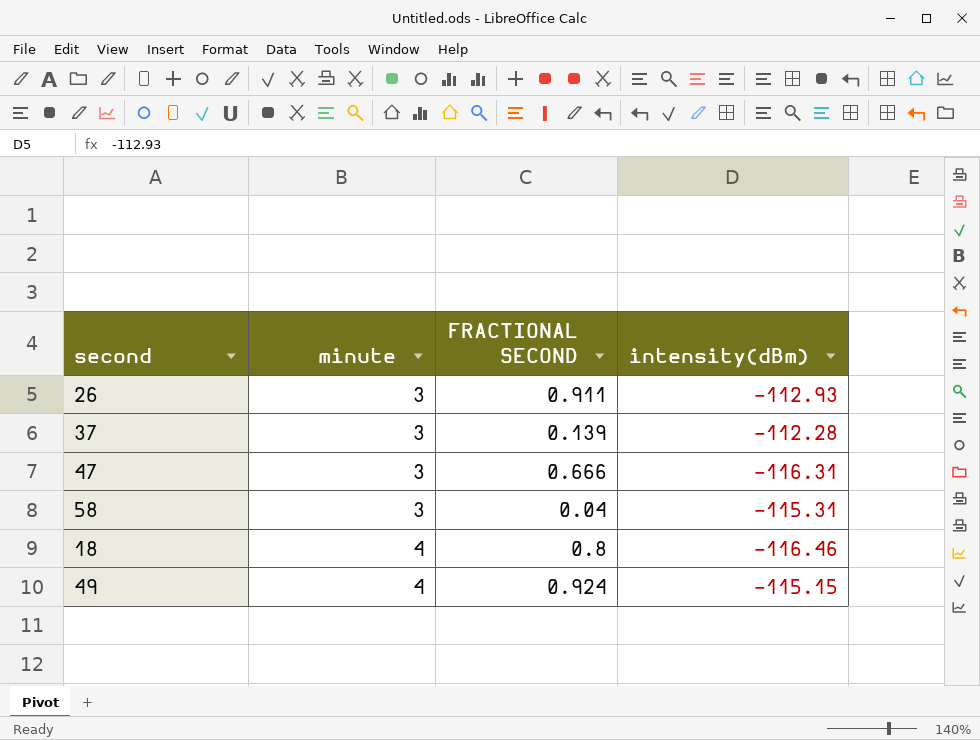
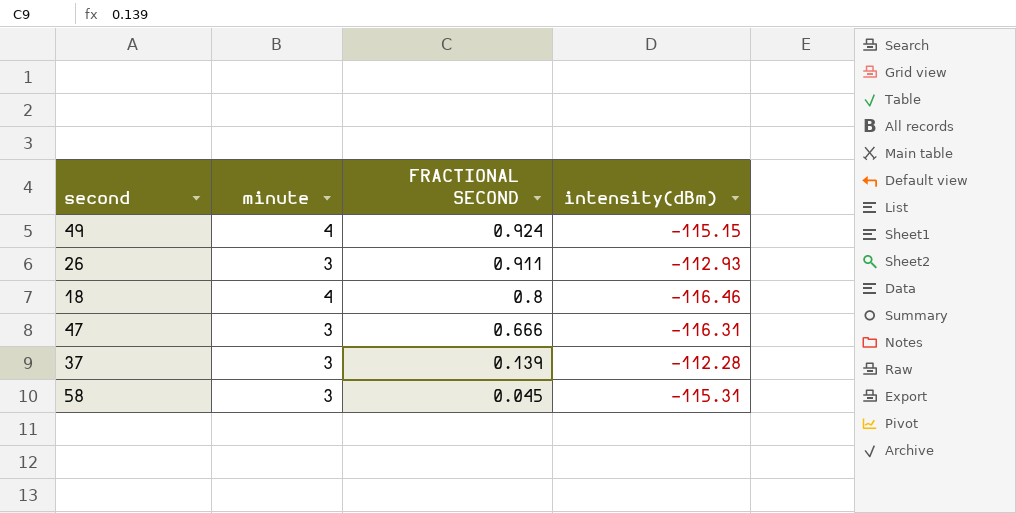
row order: minute ascending -> FRACTIONAL SECOND descending
58 | FRACTIONAL SECOND: 0.04 -> 0.045

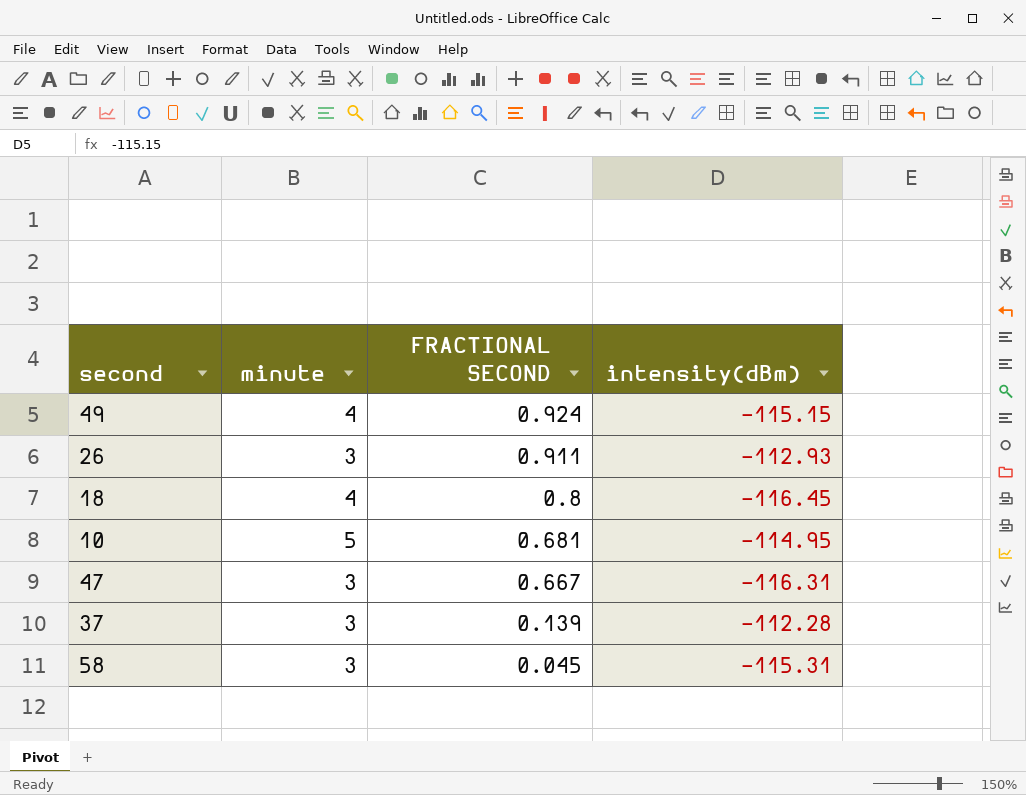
18 | intensity(dBm): -116.46 -> -116.45
row 10: none -> 5 | 0.681 | -114.95
47 | FRACTIONAL SECOND: 0.666 -> 0.667

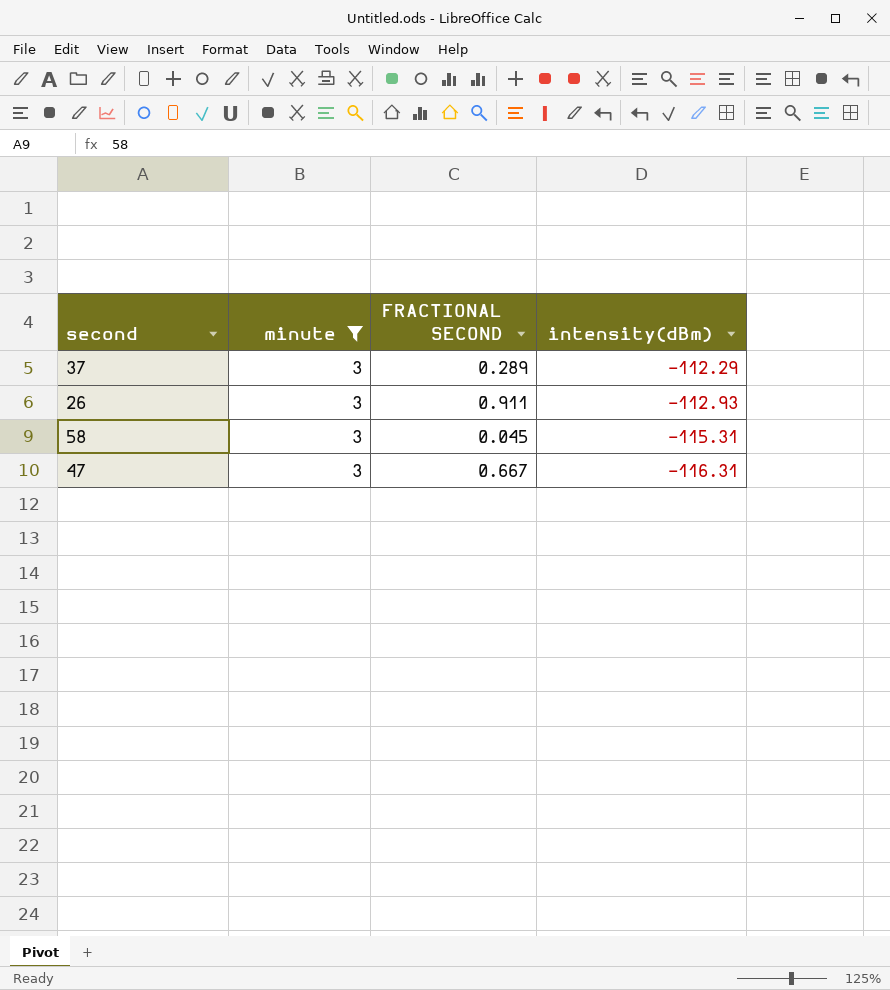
filter: none -> minute = 3
row order: FRACTIONAL SECOND descending -> intensity(dBm) descending
37 | FRACTIONAL SECOND: 0.139 -> 0.289
37 | intensity(dBm): -112.28 -> -112.29

